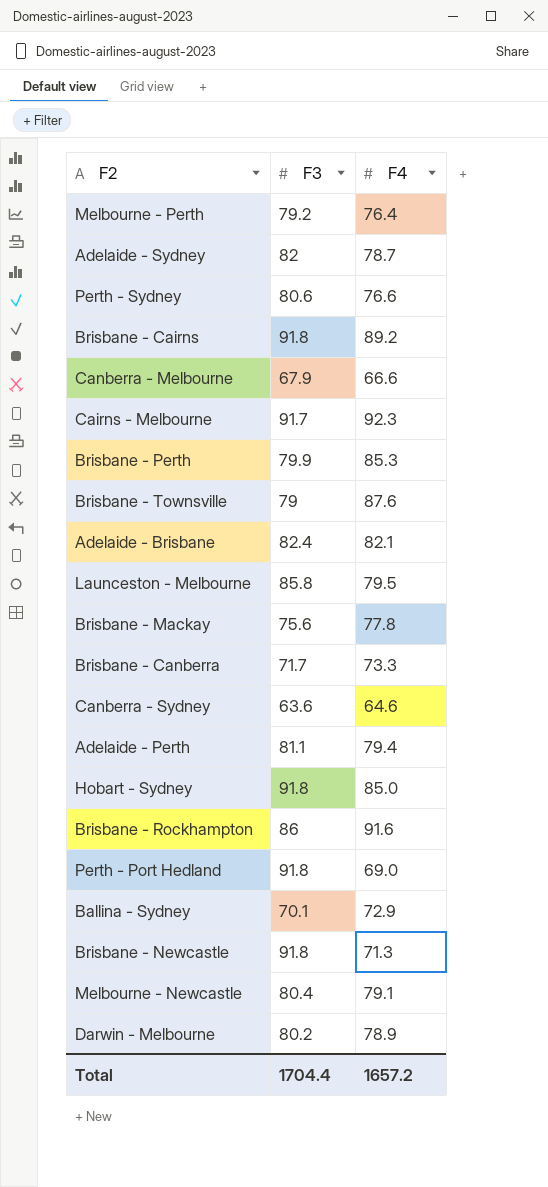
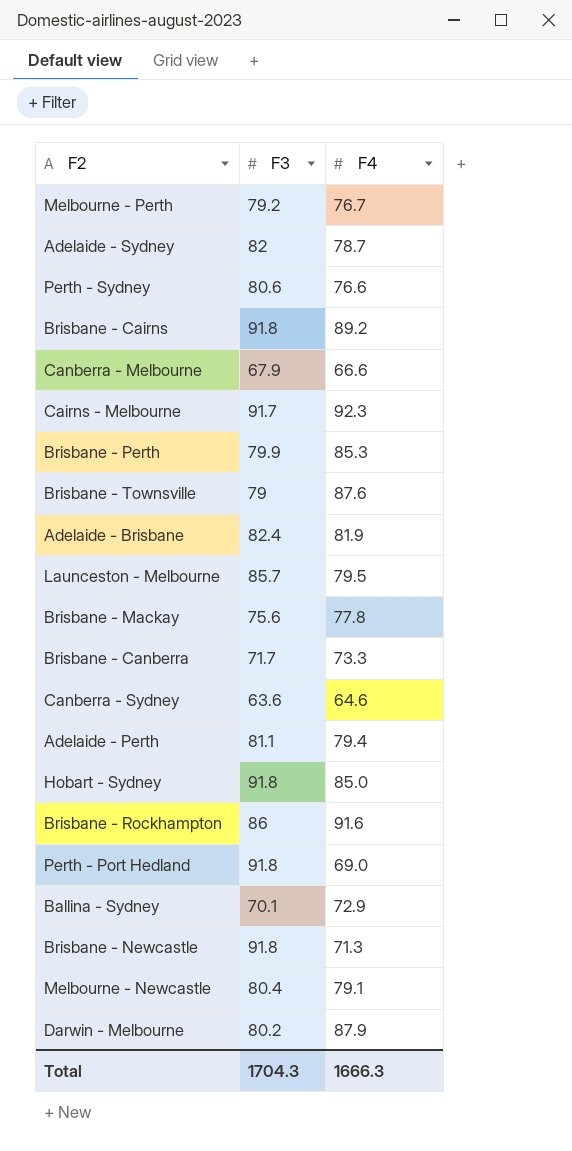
Melbourne - Perth | F4: 76.4 -> 76.7
Adelaide - Brisbane | F4: 82.1 -> 81.9
Launceston - Melbourne | F3: 85.8 -> 85.7
Darwin - Melbourne | F4: 78.9 -> 87.9
Total | F3: 1704.4 -> 1704.3
Total | F4: 1657.2 -> 1666.3

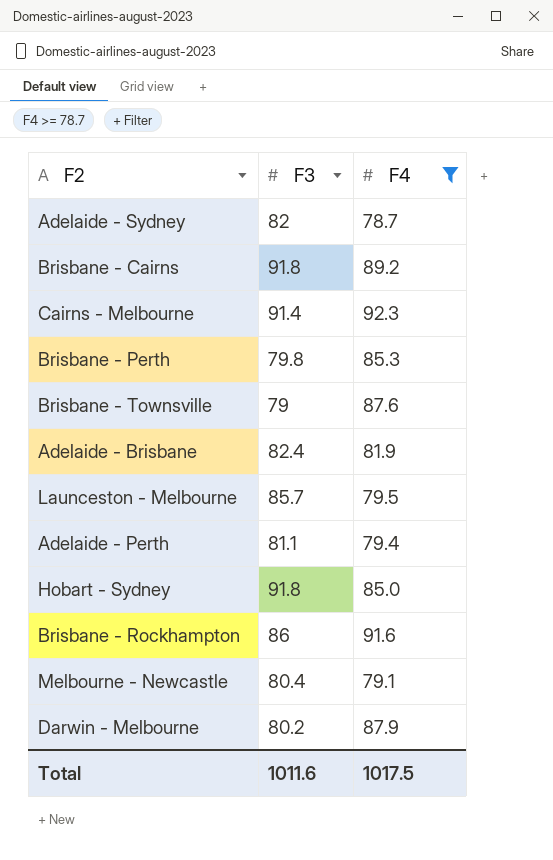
filter: none -> F4 >= 78.7
Cairns - Melbourne | F3: 91.7 -> 91.4
Brisbane - Perth | F3: 79.9 -> 79.8
Total | F3: 1704.3 -> 1011.6
Total | F4: 1666.3 -> 1017.5

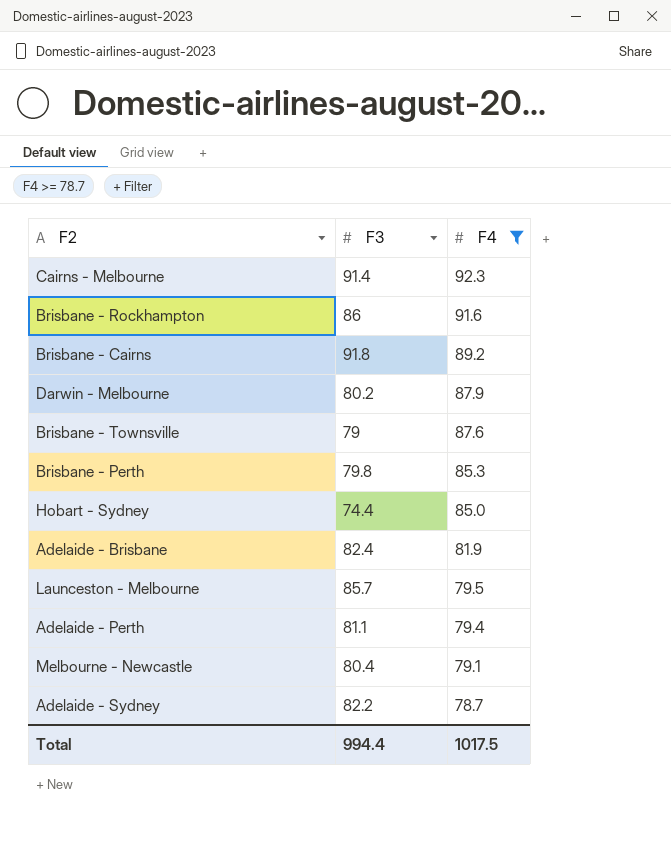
row order: none -> F4 descending
Hobart - Sydney | F3: 91.8 -> 74.4
Adelaide - Sydney | F3: 82 -> 82.2
Total | F3: 1011.6 -> 994.4

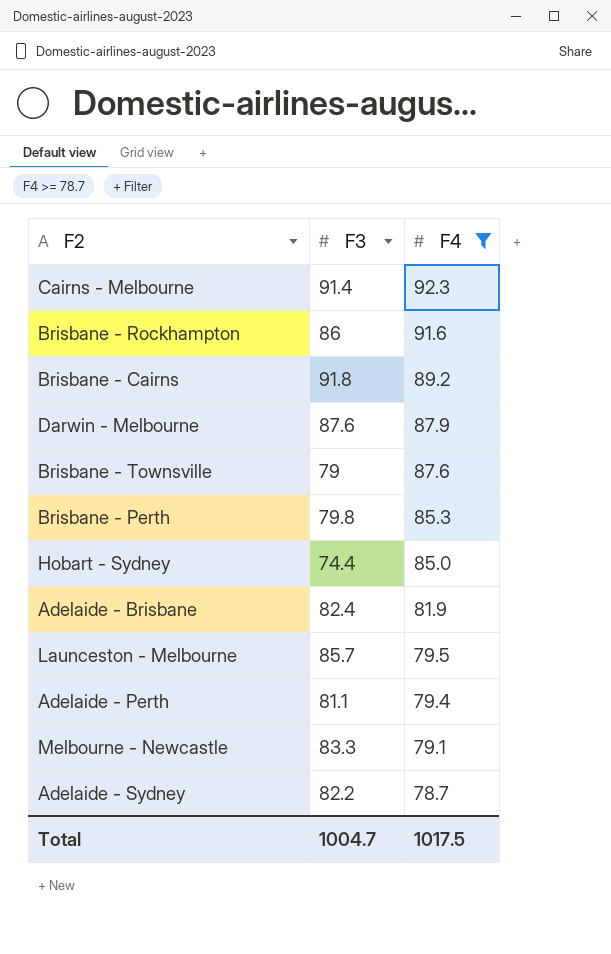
Darwin - Melbourne | F3: 80.2 -> 87.6
Melbourne - Newcastle | F3: 80.4 -> 83.3
Total | F3: 994.4 -> 1004.7

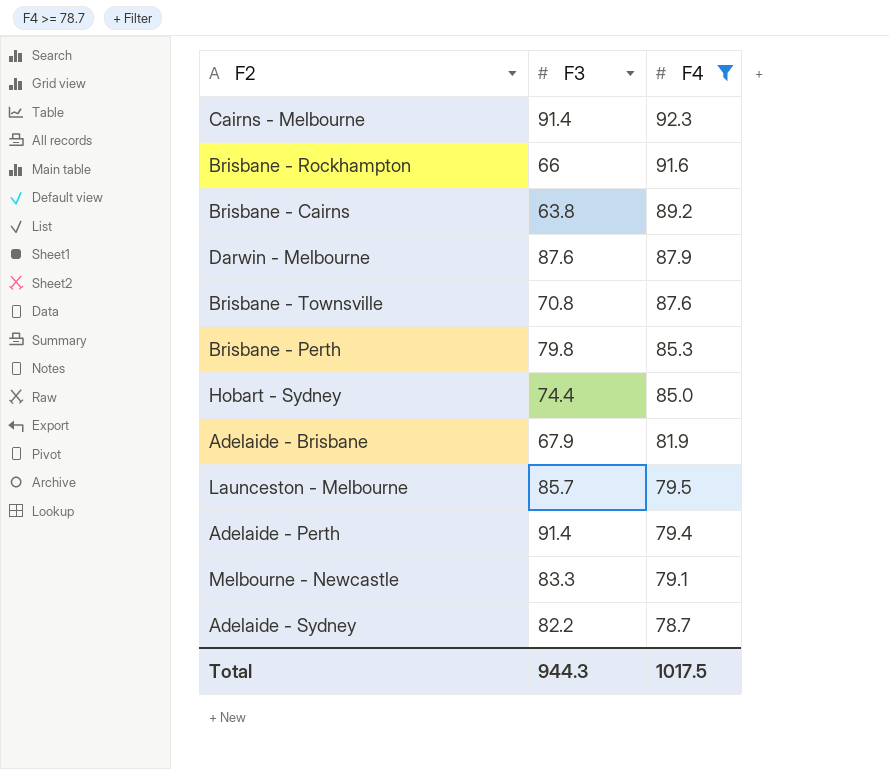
Brisbane - Rockhampton | F3: 86 -> 66
Brisbane - Cairns | F3: 91.8 -> 63.8
Brisbane - Townsville | F3: 79 -> 70.8
Adelaide - Brisbane | F3: 82.4 -> 67.9
Adelaide - Perth | F3: 81.1 -> 91.4
Total | F3: 1004.7 -> 944.3

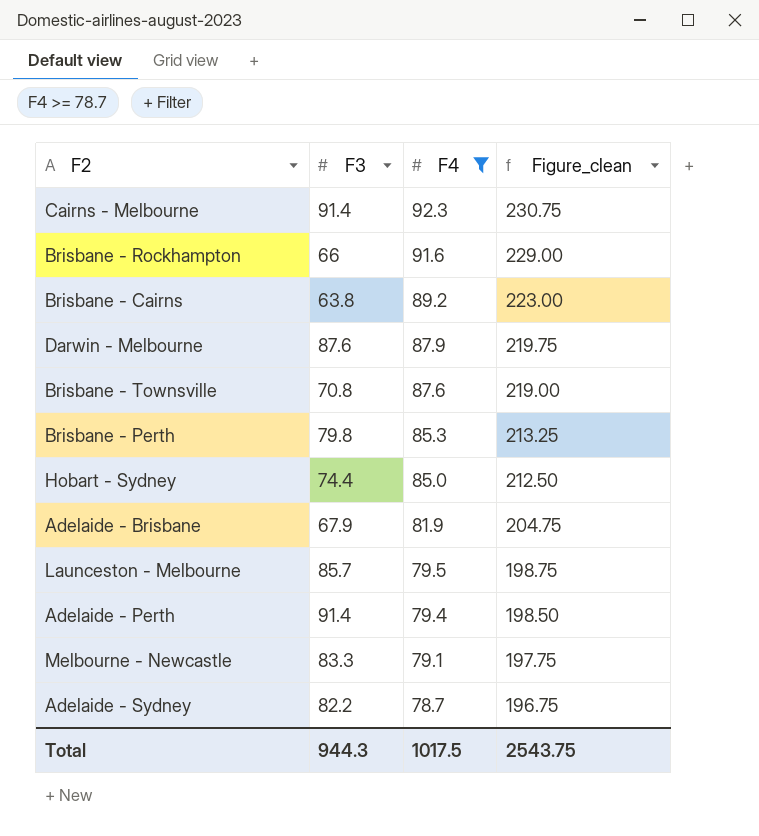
column Figure_clean | formula: none -> [F4] * 2.5

